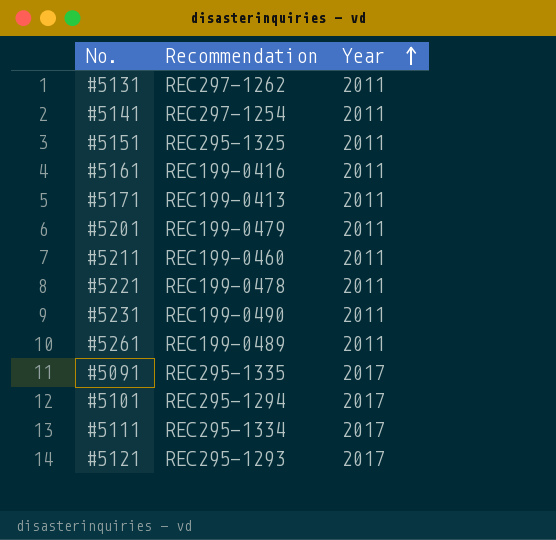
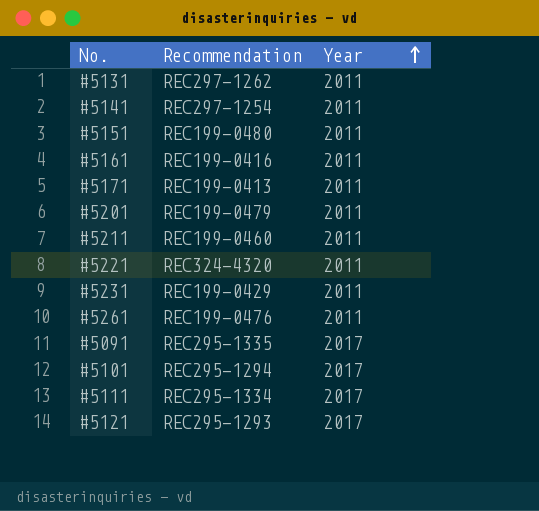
#5151 | Recommendation: REC295-1325 -> REC199-0480
#5221 | Recommendation: REC199-0478 -> REC324-4320
#5231 | Recommendation: REC199-0490 -> REC199-0429
#5261 | Recommendation: REC199-0489 -> REC199-0476

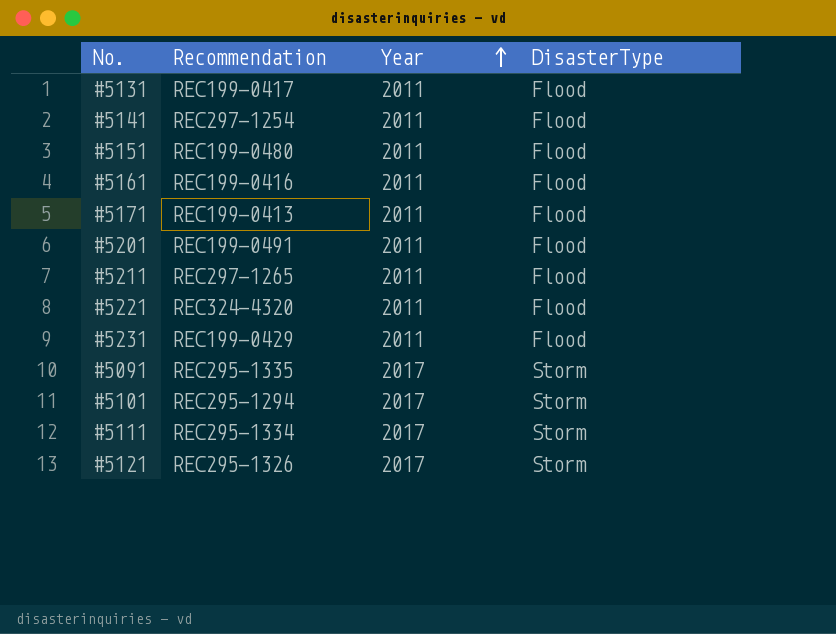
column DisasterType | position: none -> 4
row #5261: REC199-0476 | 2011 -> none
#5131 | Recommendation: REC297-1262 -> REC199-0417
#5201 | Recommendation: REC199-0479 -> REC199-0491
#5211 | Recommendation: REC199-0460 -> REC297-1265
#5121 | Recommendation: REC295-1293 -> REC295-1326

